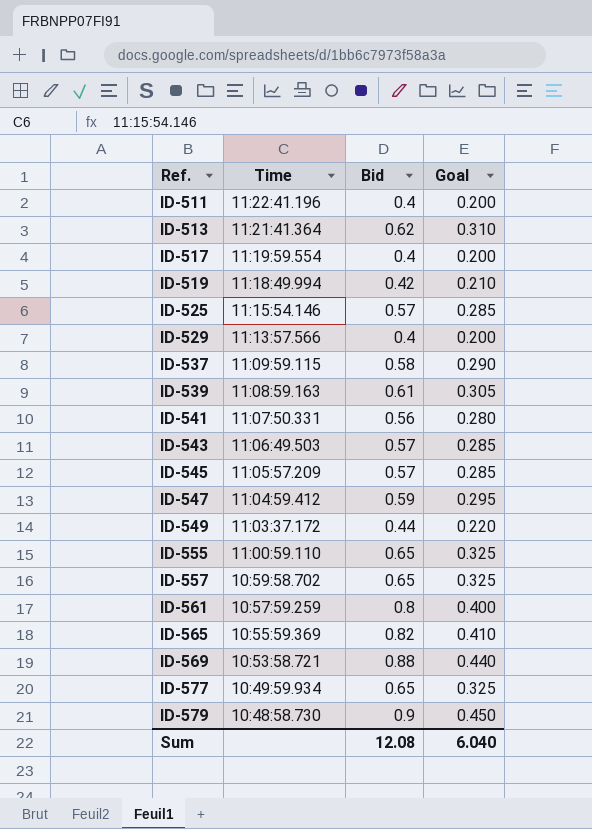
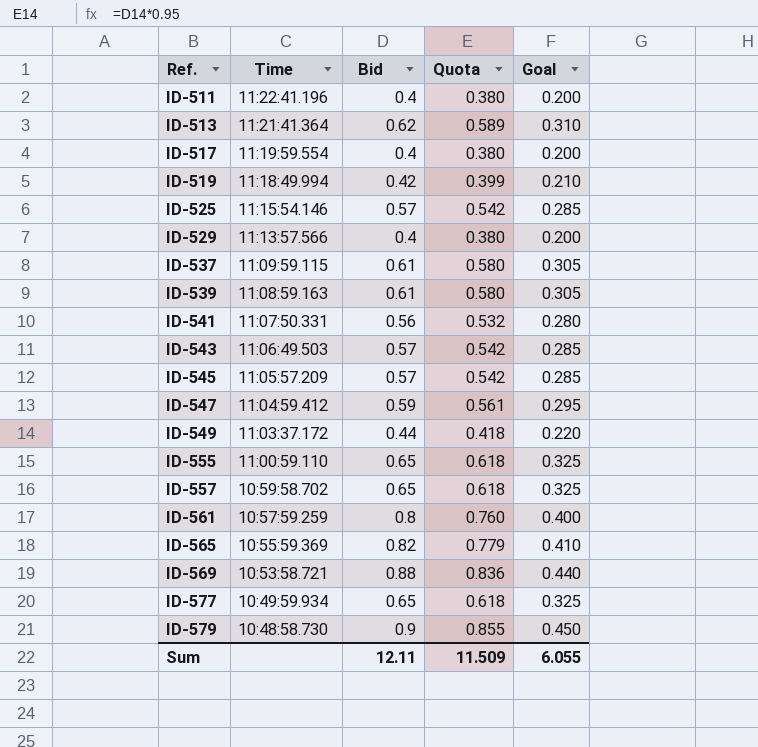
column Quota | formula: none -> [Bid] * 0.95
ID-537 | Bid: 0.58 -> 0.61
ID-537 | Goal: 0.290 -> 0.305
Sum | Bid: 12.08 -> 12.11
Sum | Goal: 6.040 -> 6.055

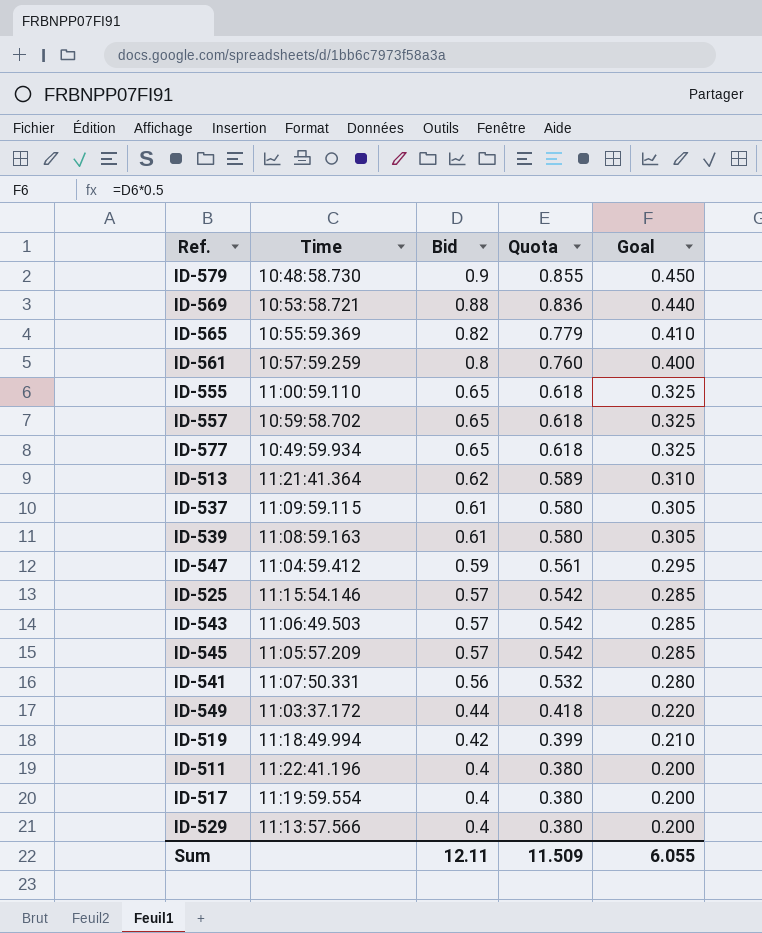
row order: Ref. ascending -> Bid descending

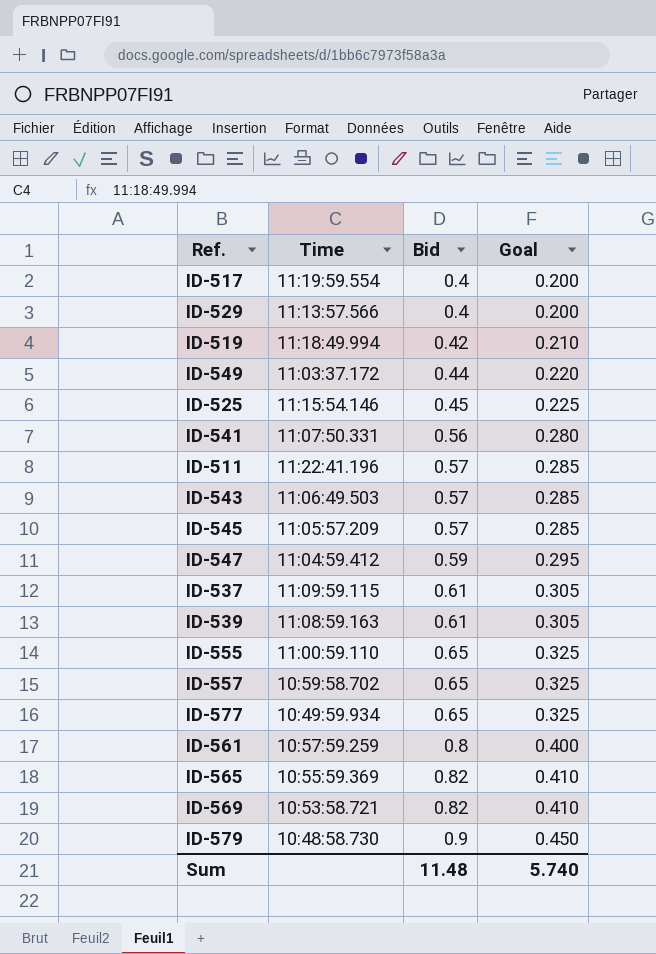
row order: Bid descending -> Bid ascending
column Quota | formula: [Bid] * 0.95 -> none
row ID-513: 11:21:41.364 | 0.62 | 0.589 | 0.310 -> none
ID-525 | Bid: 0.57 -> 0.45
ID-525 | Goal: 0.285 -> 0.225
ID-511 | Bid: 0.4 -> 0.57
ID-511 | Goal: 0.200 -> 0.285
ID-569 | Bid: 0.88 -> 0.82
ID-569 | Goal: 0.440 -> 0.410
Sum | Bid: 12.11 -> 11.48
Sum | Goal: 6.055 -> 5.740

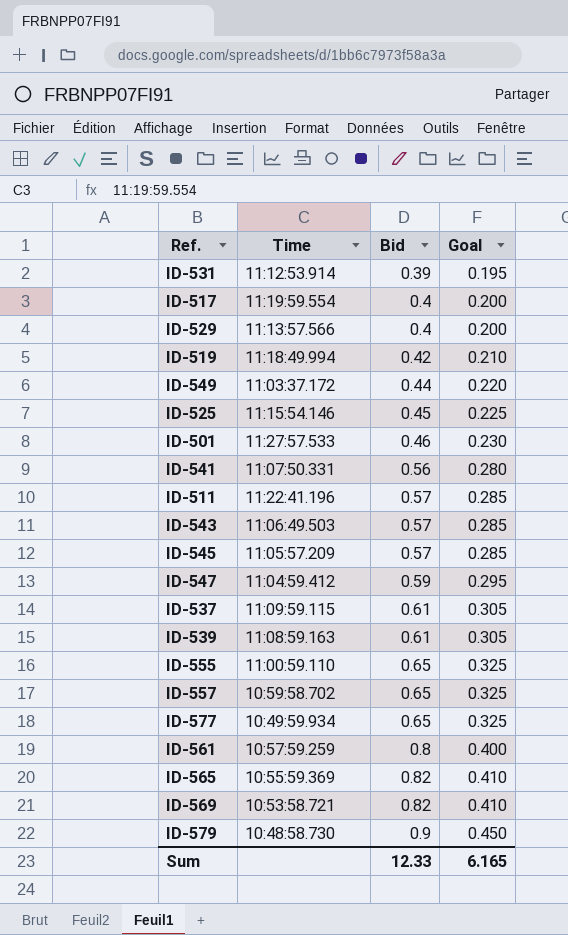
row ID-531: none -> 11:12:53.914 | 0.39 | 0.195
row ID-501: none -> 11:27:57.533 | 0.46 | 0.230
Sum | Bid: 11.48 -> 12.33
Sum | Goal: 5.740 -> 6.165

